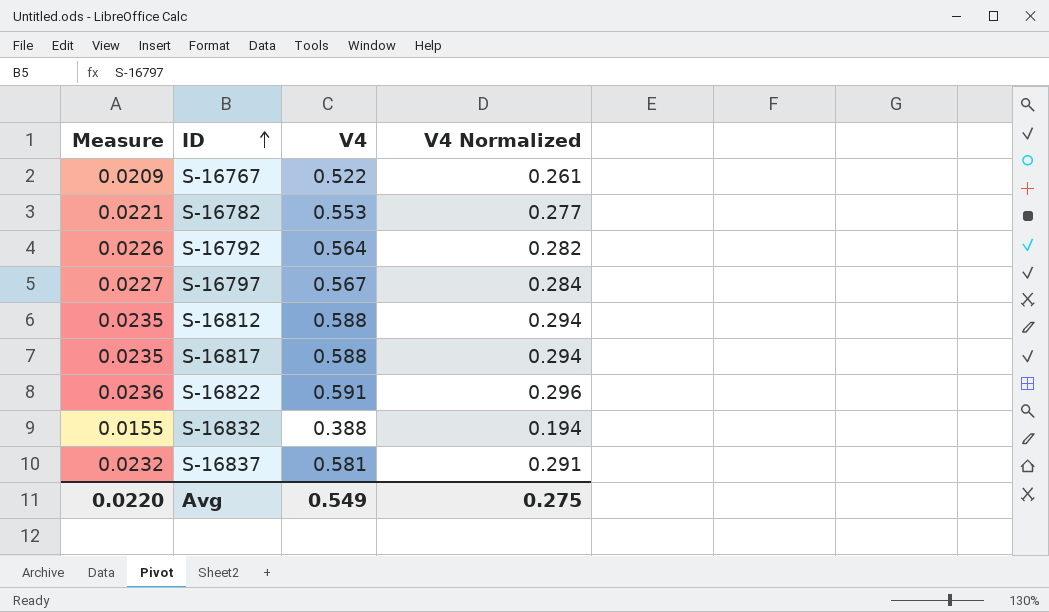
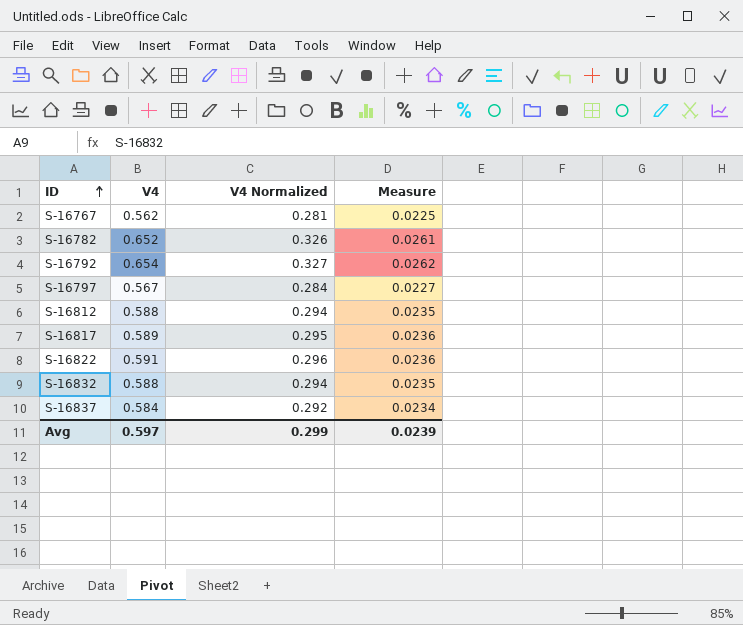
column Measure | position: 1 -> 4
S-16767 | V4: 0.522 -> 0.562
S-16767 | V4 Normalized: 0.261 -> 0.281
S-16767 | Measure: 0.0209 -> 0.0225
S-16782 | V4: 0.553 -> 0.652
S-16782 | V4 Normalized: 0.277 -> 0.326
S-16782 | Measure: 0.0221 -> 0.0261
S-16792 | V4: 0.564 -> 0.654
S-16792 | V4 Normalized: 0.282 -> 0.327
S-16792 | Measure: 0.0226 -> 0.0262
S-16817 | V4: 0.588 -> 0.589
S-16817 | V4 Normalized: 0.294 -> 0.295
S-16817 | Measure: 0.0235 -> 0.0236
S-16832 | V4: 0.388 -> 0.588
S-16832 | V4 Normalized: 0.194 -> 0.294
S-16832 | Measure: 0.0155 -> 0.0235
S-16837 | V4: 0.581 -> 0.584
S-16837 | V4 Normalized: 0.291 -> 0.292
S-16837 | Measure: 0.0232 -> 0.0234
Avg | V4: 0.549 -> 0.597
Avg | V4 Normalized: 0.275 -> 0.299
Avg | Measure: 0.0220 -> 0.0239

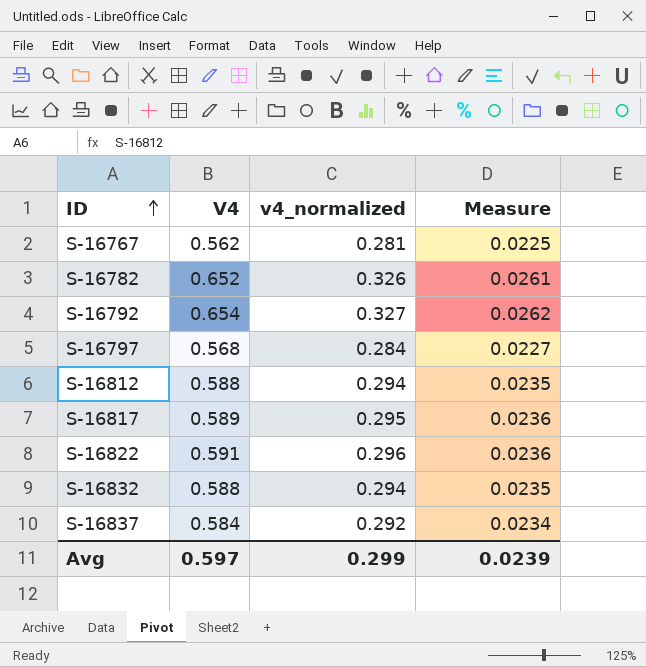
column name: V4 Normalized -> v4_normalized
S-16797 | V4: 0.567 -> 0.568

